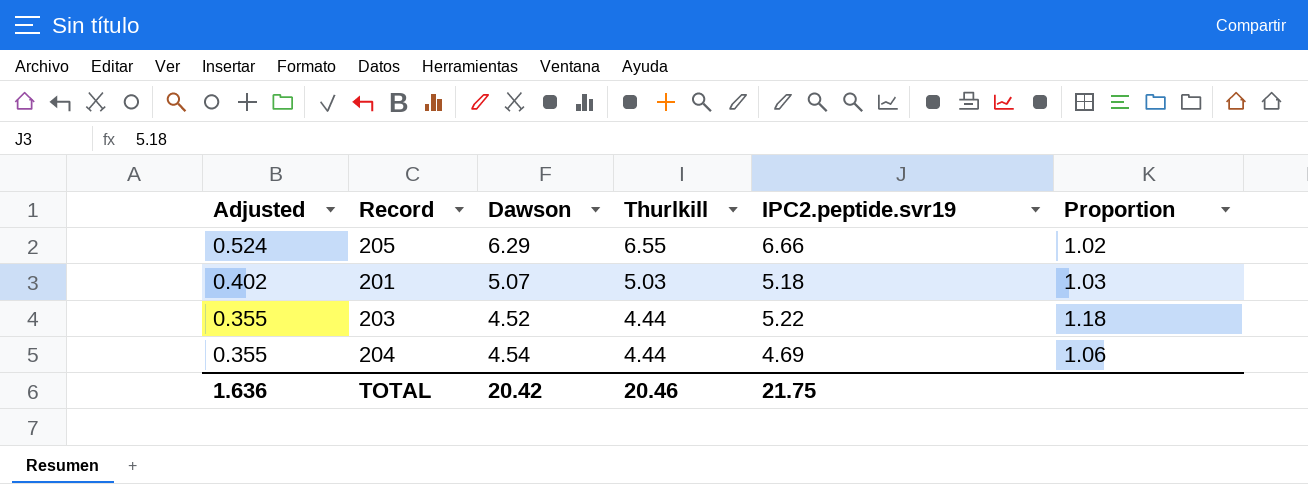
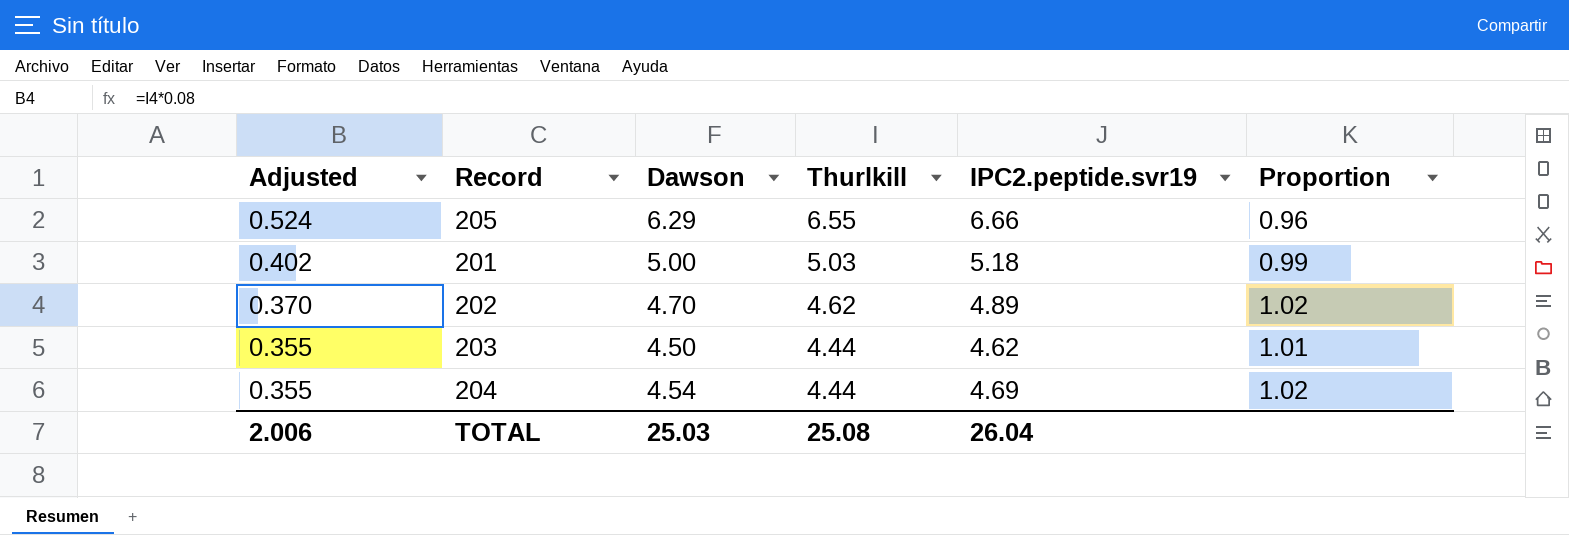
column Proportion | formula: [IPC2.peptide.svr19] / [Thurlkill] -> [Dawson] / [Thurlkill]
201 | Dawson: 5.07 -> 5.00
row 202: none -> 0.370 | 4.70 | 4.62 | 4.89 | 1.02
203 | Dawson: 4.52 -> 4.50
203 | IPC2.peptide.svr19: 5.22 -> 4.62
TOTAL | Adjusted: 1.636 -> 2.006
TOTAL | Dawson: 20.42 -> 25.03
TOTAL | Thurlkill: 20.46 -> 25.08
TOTAL | IPC2.peptide.svr19: 21.75 -> 26.04

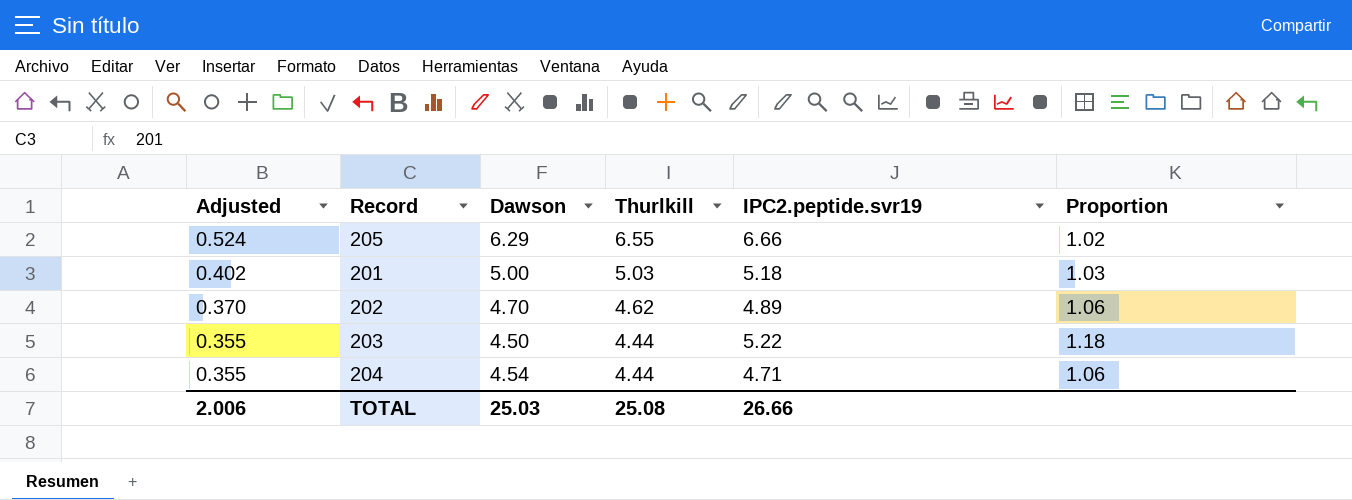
column Proportion | formula: [Dawson] / [Thurlkill] -> [IPC2.peptide.svr19] / [Thurlkill]
203 | IPC2.peptide.svr19: 4.62 -> 5.22
204 | IPC2.peptide.svr19: 4.69 -> 4.71
TOTAL | IPC2.peptide.svr19: 26.04 -> 26.66

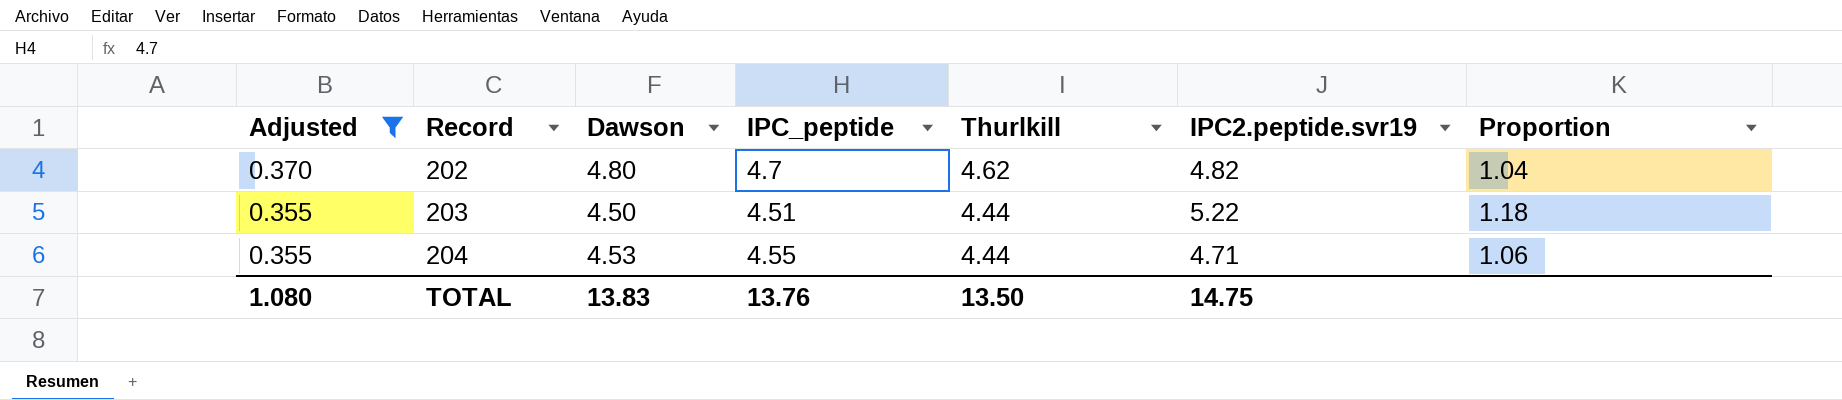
filter: none -> Adjusted <= 0.370
column IPC_peptide | position: none -> 4
202 | Dawson: 4.70 -> 4.80
202 | IPC2.peptide.svr19: 4.89 -> 4.82
202 | Proportion: 1.06 -> 1.04
204 | Dawson: 4.54 -> 4.53
TOTAL | Adjusted: 2.006 -> 1.080
TOTAL | Dawson: 25.03 -> 13.83
TOTAL | Thurlkill: 25.08 -> 13.50
TOTAL | IPC2.peptide.svr19: 26.66 -> 14.75

